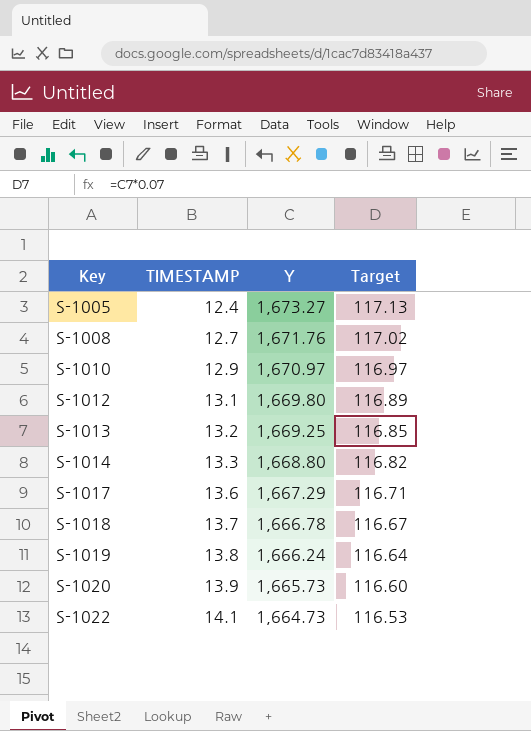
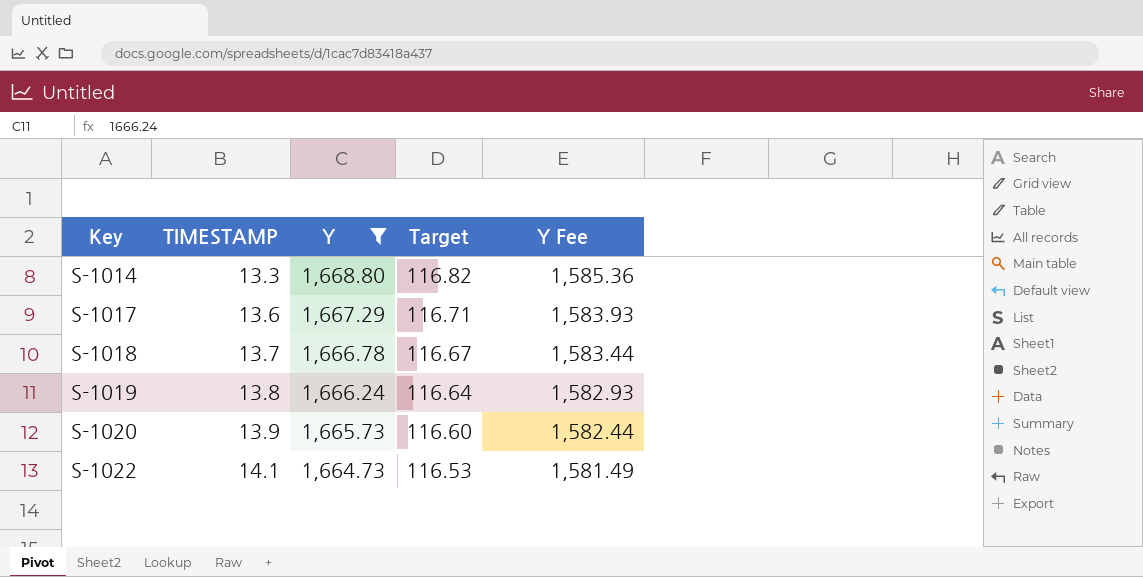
filter: none -> Y <= 1,668.80
column Y Fee | formula: none -> [Y] * 0.95

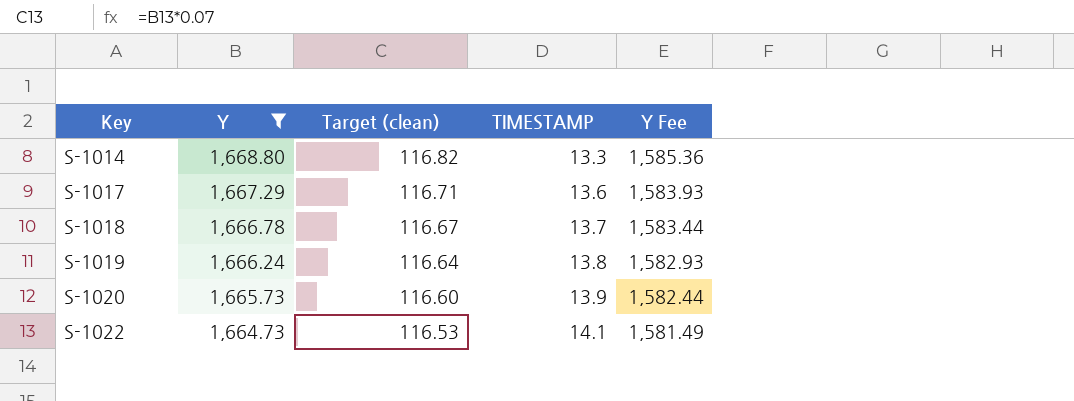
column name: Target -> Target (clean)
column TIMESTAMP | position: 2 -> 4

